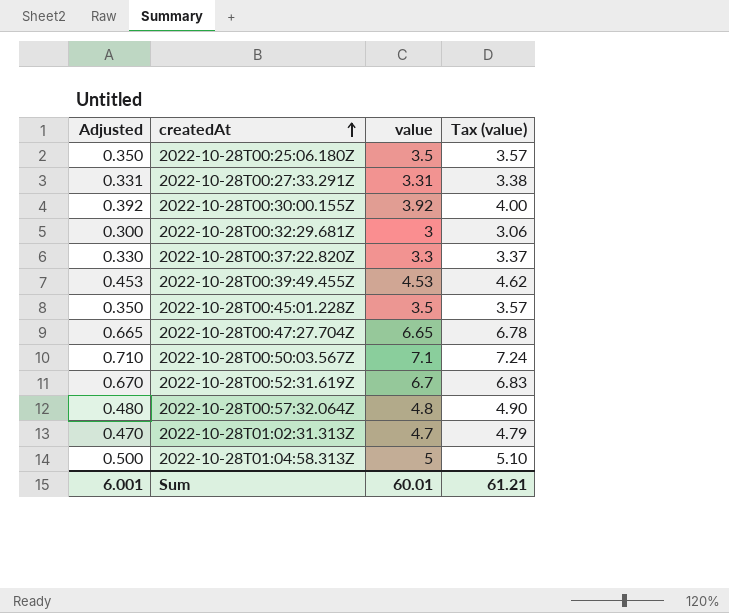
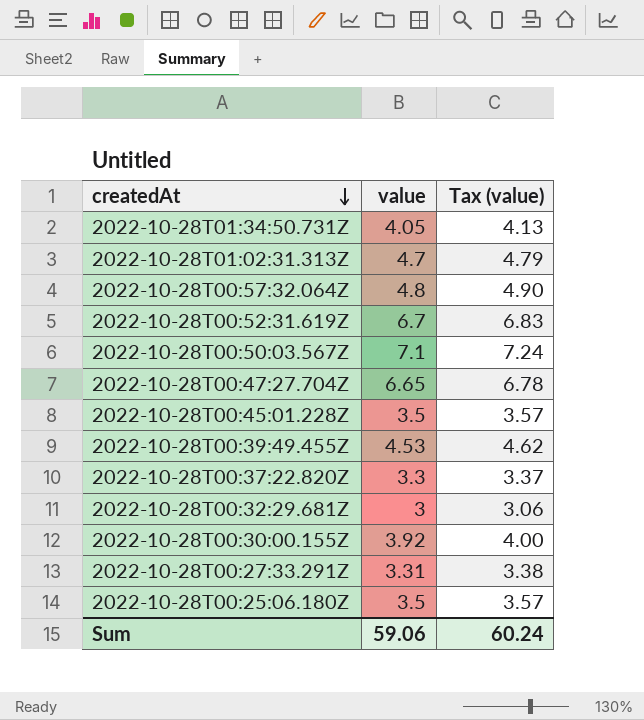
row order: createdAt ascending -> createdAt descending
column Adjusted | formula: [value] * 0.1 -> none
row 2022-10-28T01:04:58.313Z: 0.500 | 5 | 5.10 -> none
row 2022-10-28T01:34:50.731Z: none -> 4.05 | 4.13
Sum | value: 60.01 -> 59.06
Sum | Tax (value): 61.21 -> 60.24

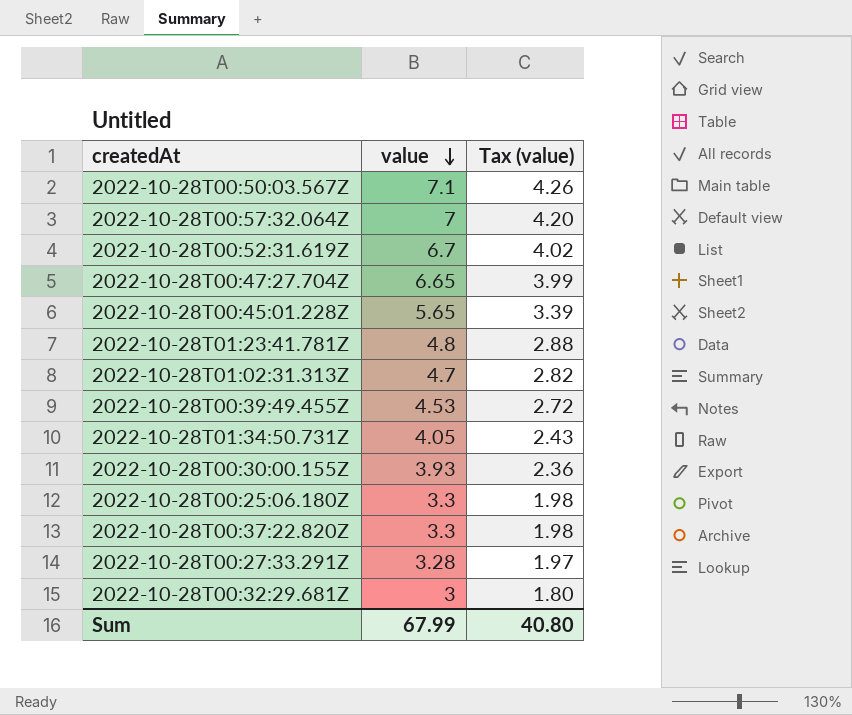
row order: createdAt descending -> value descending
column Tax (value) | formula: [value] * 1.02 -> [value] * 0.6
2022-10-28T00:57:32.064Z | value: 4.8 -> 7
2022-10-28T00:45:01.228Z | value: 3.5 -> 5.65
row 2022-10-28T01:23:41.781Z: none -> 4.8 | 2.88
2022-10-28T00:30:00.155Z | value: 3.92 -> 3.93
2022-10-28T00:25:06.180Z | value: 3.5 -> 3.3
2022-10-28T00:27:33.291Z | value: 3.31 -> 3.28
Sum | value: 59.06 -> 67.99
Sum | Tax (value): 60.24 -> 40.80

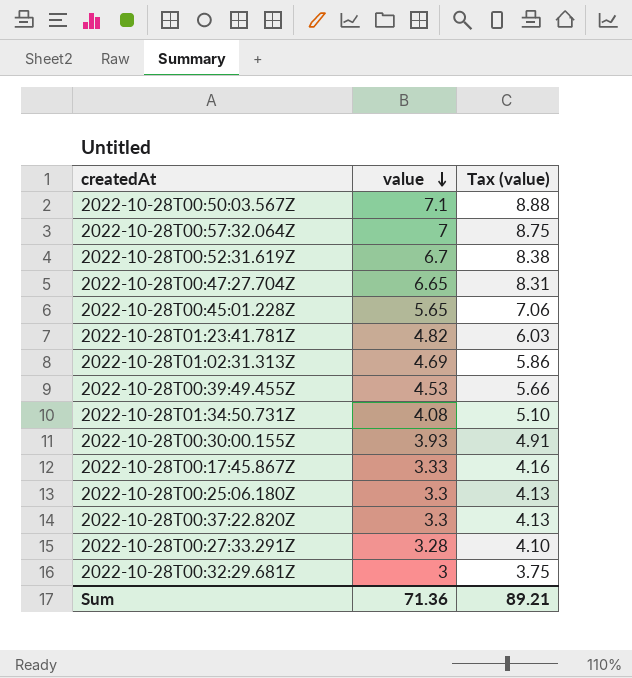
column Tax (value) | formula: [value] * 0.6 -> [value] * 1.25
2022-10-28T01:23:41.781Z | value: 4.8 -> 4.82
2022-10-28T01:02:31.313Z | value: 4.7 -> 4.69
2022-10-28T01:34:50.731Z | value: 4.05 -> 4.08
row 2022-10-28T00:17:45.867Z: none -> 3.33 | 4.16
Sum | value: 67.99 -> 71.36
Sum | Tax (value): 40.80 -> 89.21

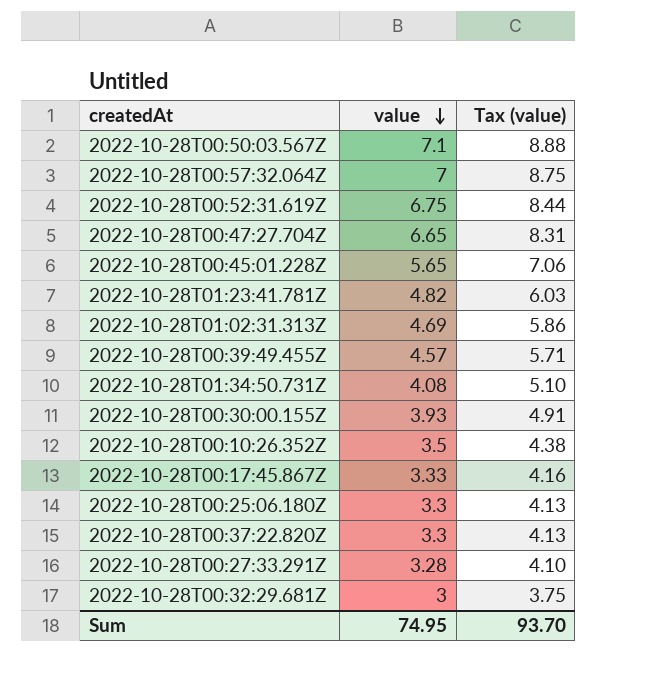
2022-10-28T00:52:31.619Z | value: 6.7 -> 6.75
2022-10-28T00:52:31.619Z | Tax (value): 8.38 -> 8.44
2022-10-28T00:39:49.455Z | value: 4.53 -> 4.57
2022-10-28T00:39:49.455Z | Tax (value): 5.66 -> 5.71
row 2022-10-28T00:10:26.352Z: none -> 3.5 | 4.38
Sum | value: 71.36 -> 74.95
Sum | Tax (value): 89.21 -> 93.70

